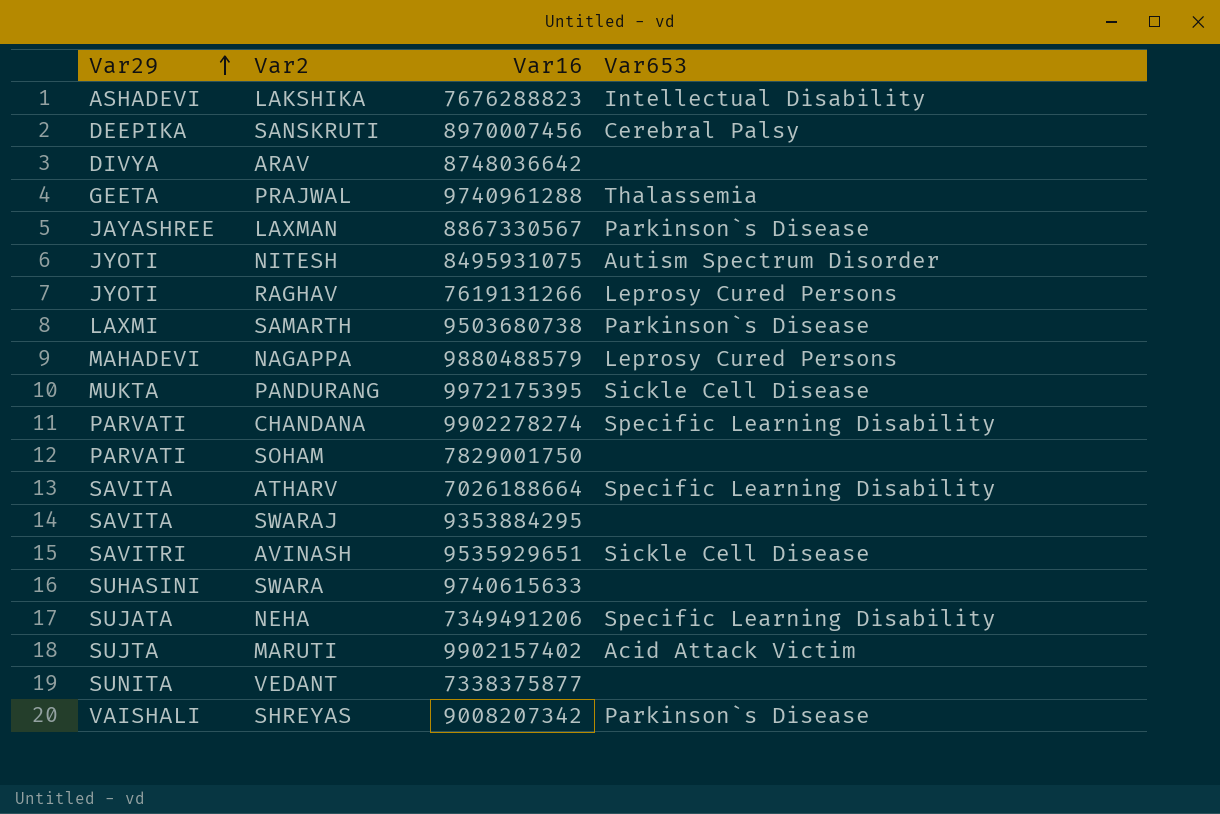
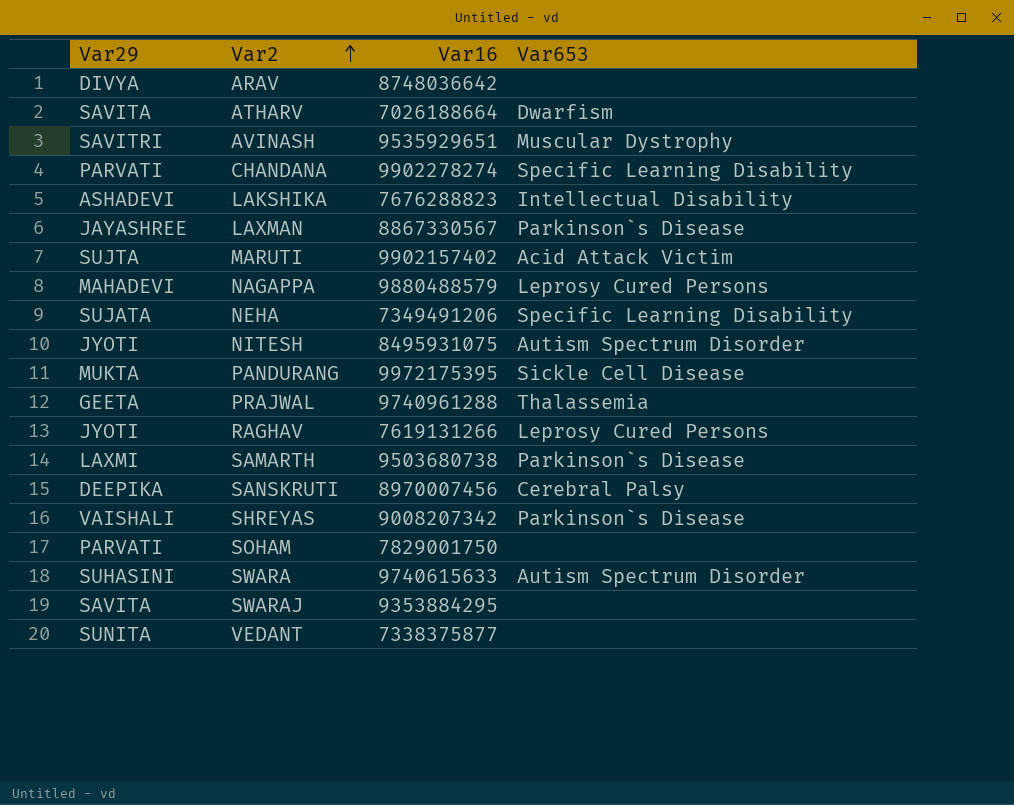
row order: Var29 ascending -> Var2 ascending
ATHARV | Var653: Specific Learning Disability -> Dwarfism
AVINASH | Var653: Sickle Cell Disease -> Muscular Dystrophy
SWARA | Var653: none -> Autism Spectrum Disorder

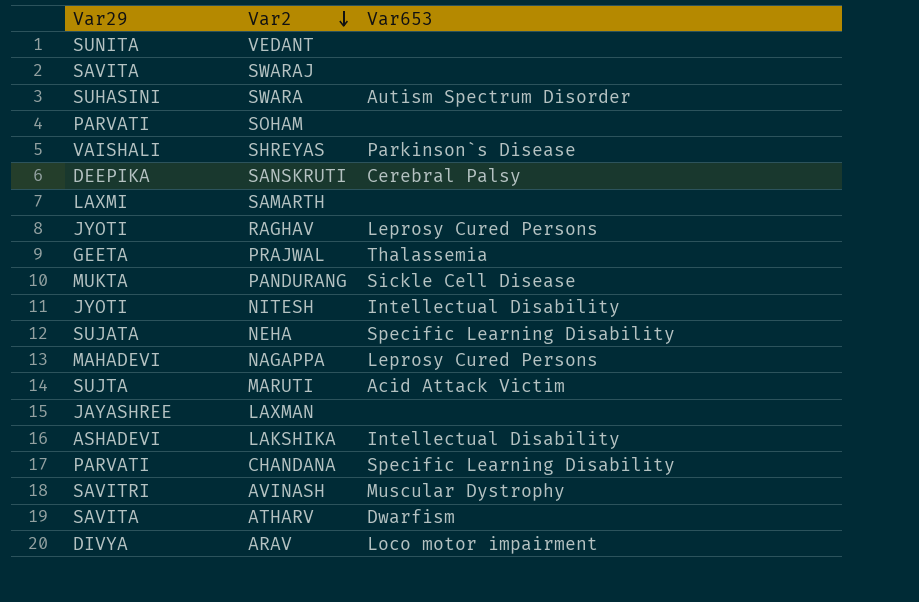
row order: Var2 ascending -> Var2 descending
column Var16 | position: 3 -> none
SAMARTH | Var653: Parkinson`s Disease -> none
NITESH | Var653: Autism Spectrum Disorder -> Intellectual Disability
LAXMAN | Var653: Parkinson`s Disease -> none
ARAV | Var653: none -> Loco motor impairment

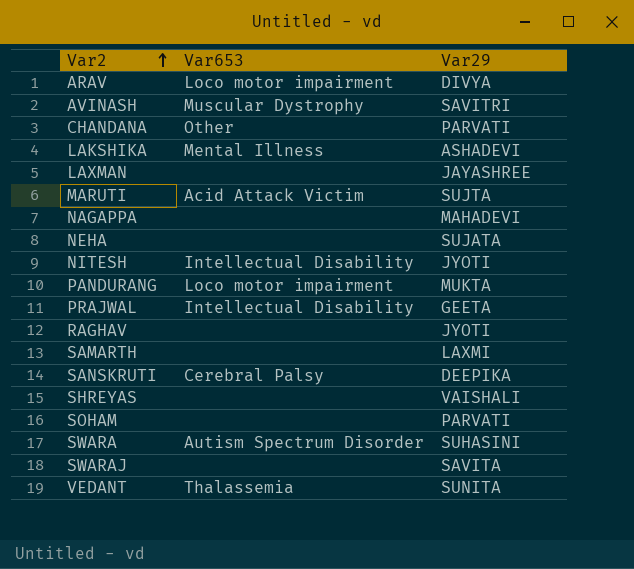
row order: Var2 descending -> Var2 ascending
column Var29 | position: 1 -> 3
row ATHARV: SAVITA | Dwarfism -> none
CHANDANA | Var653: Specific Learning Disability -> Other
LAKSHIKA | Var653: Intellectual Disability -> Mental Illness
NAGAPPA | Var653: Leprosy Cured Persons -> none
NEHA | Var653: Specific Learning Disability -> none
PANDURANG | Var653: Sickle Cell Disease -> Loco motor impairment
PRAJWAL | Var653: Thalassemia -> Intellectual Disability
RAGHAV | Var653: Leprosy Cured Persons -> none
SHREYAS | Var653: Parkinson`s Disease -> none
VEDANT | Var653: none -> Thalassemia

